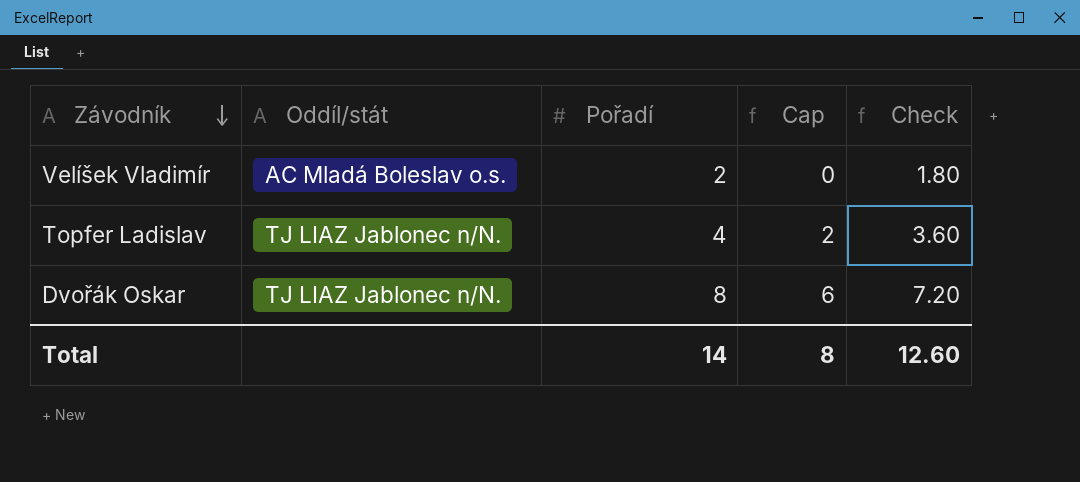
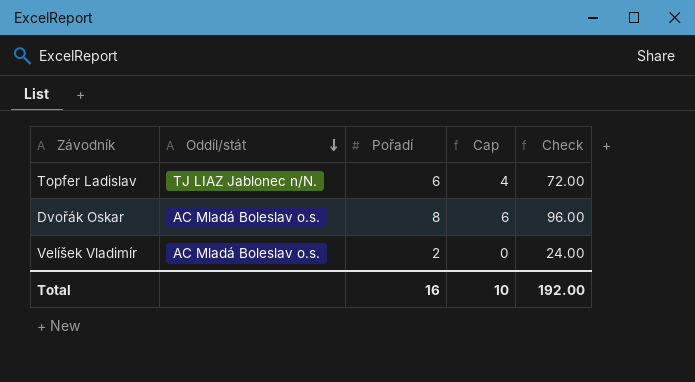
row order: Závodník descending -> Oddíl/stát descending
column Check | formula: [Pořadí] * 0.9 -> [Pořadí] * 12
Topfer Ladislav | Pořadí: 4 -> 6
Topfer Ladislav | Cap: 2 -> 4
Dvořák Oskar | Oddíl/stát: TJ LIAZ Jablonec n/N. -> AC Mladá Boleslav o.s.
Total | Pořadí: 14 -> 16
Total | Cap: 8 -> 10
Total | Check: 12.60 -> 192.00

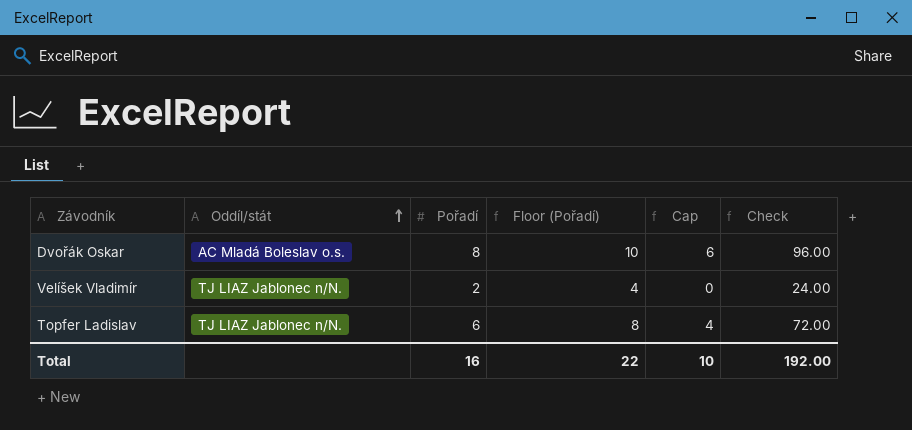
row order: Oddíl/stát descending -> Oddíl/stát ascending
column Floor (Pořadí) | formula: none -> [Pořadí] + 2
Velíšek Vladimír | Oddíl/stát: AC Mladá Boleslav o.s. -> TJ LIAZ Jablonec n/N.

